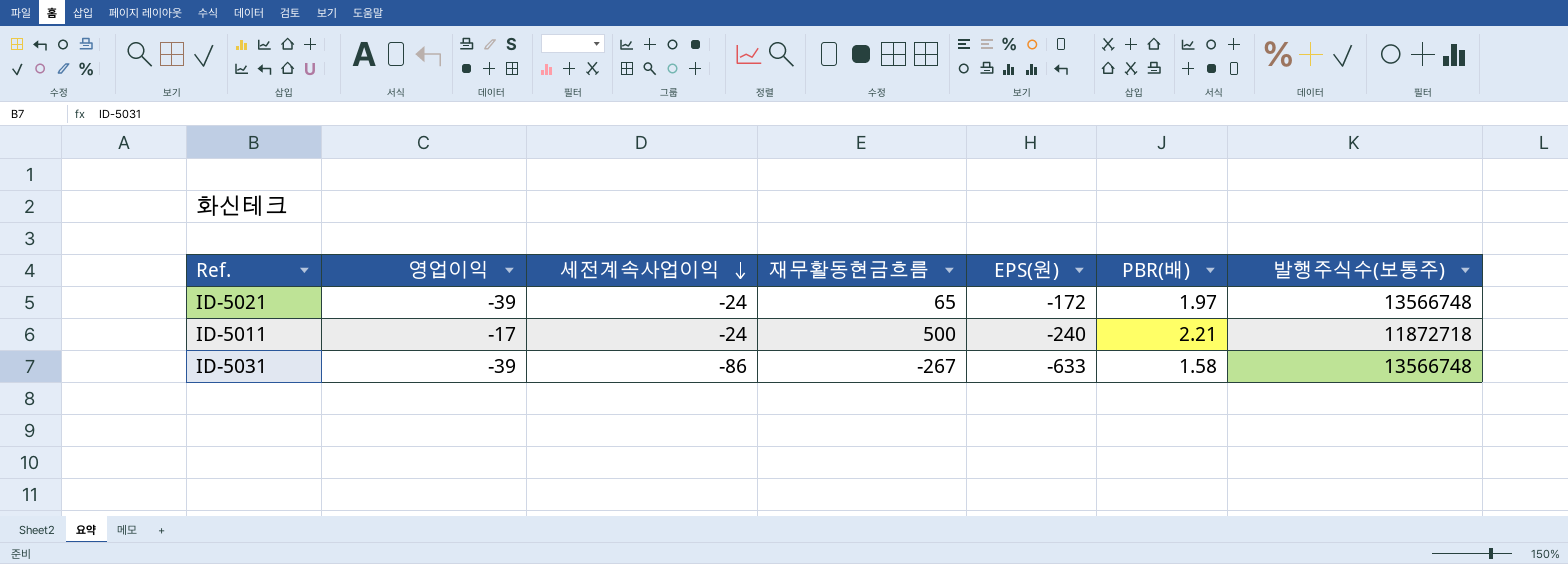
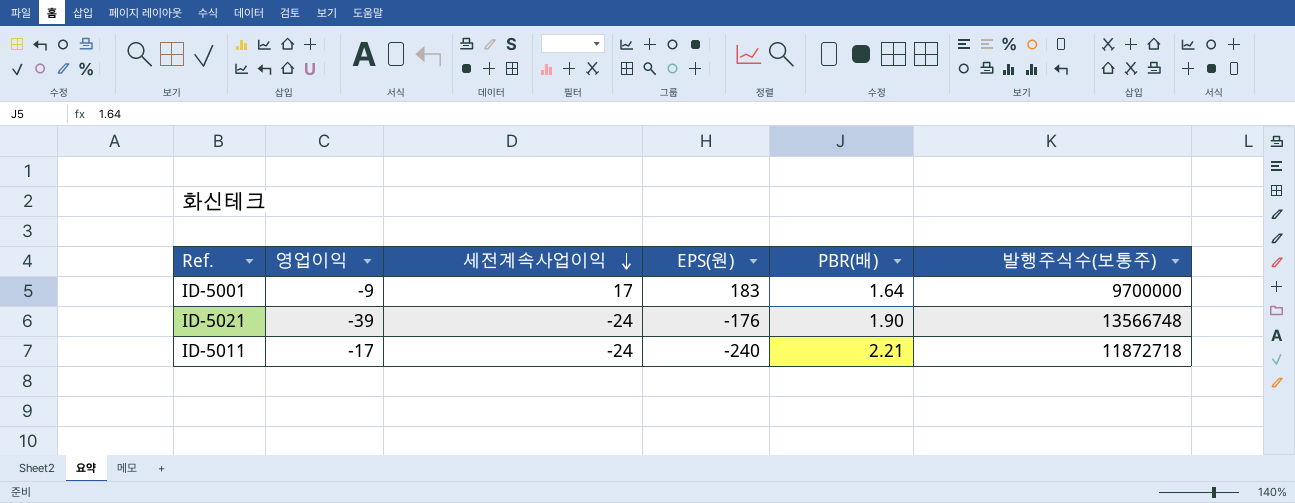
column 재무활동현금흐름 | position: 4 -> none
row ID-5031: -39 | -86 | -267 | -633 | 1.58 | 13566748 -> none
row ID-5001: none -> -9 | 17 | 183 | 1.64 | 9700000
ID-5021 | EPS(원): -172 -> -176
ID-5021 | PBR(배): 1.97 -> 1.90

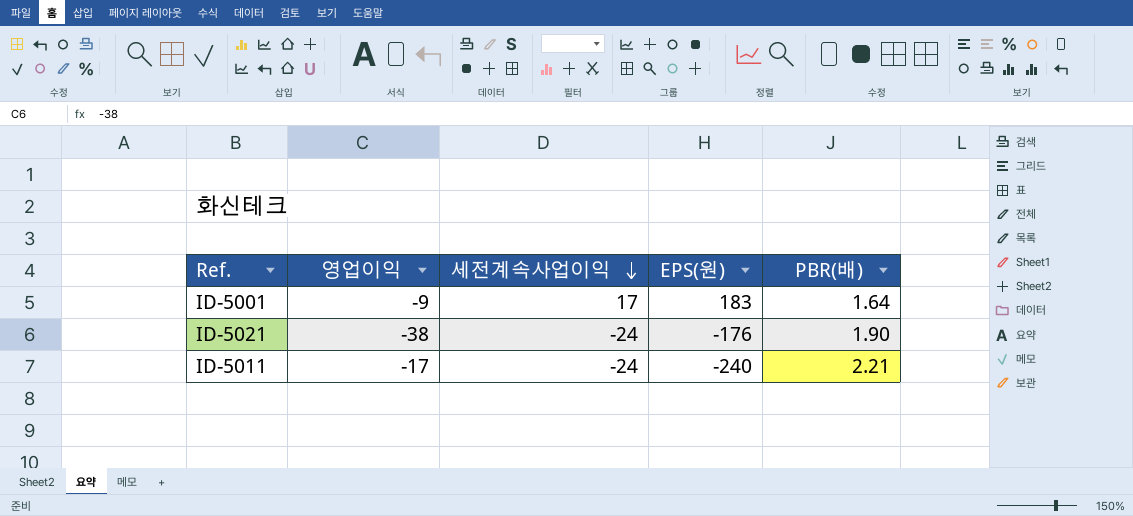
column 발행주식수(보통주) | position: 6 -> none
ID-5021 | 영업이익: -39 -> -38

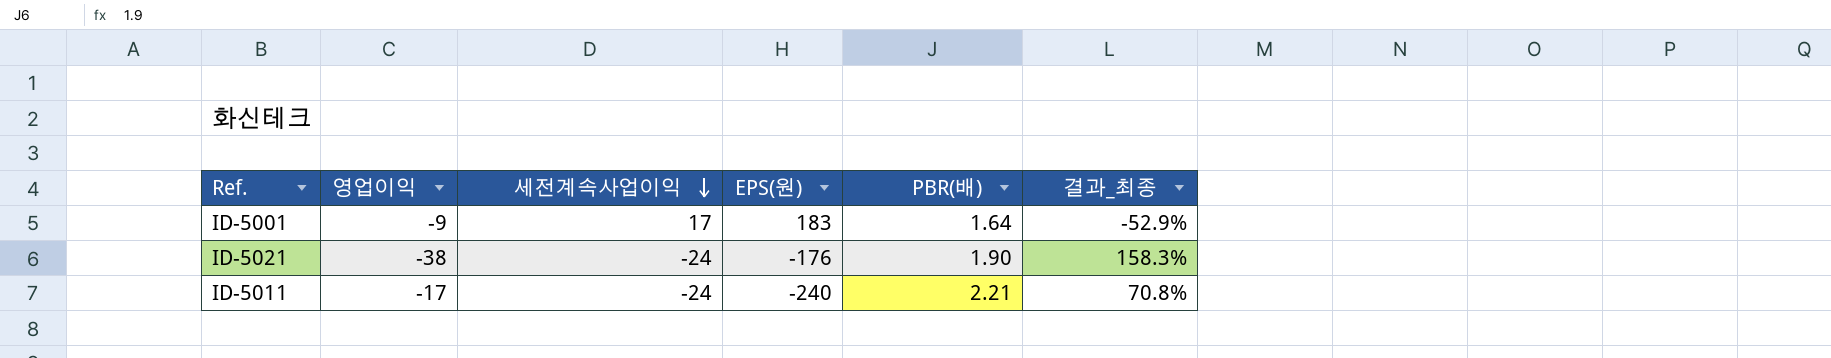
column 결과_최종 | formula: none -> [영업이익] / [세전계속사업이익]

